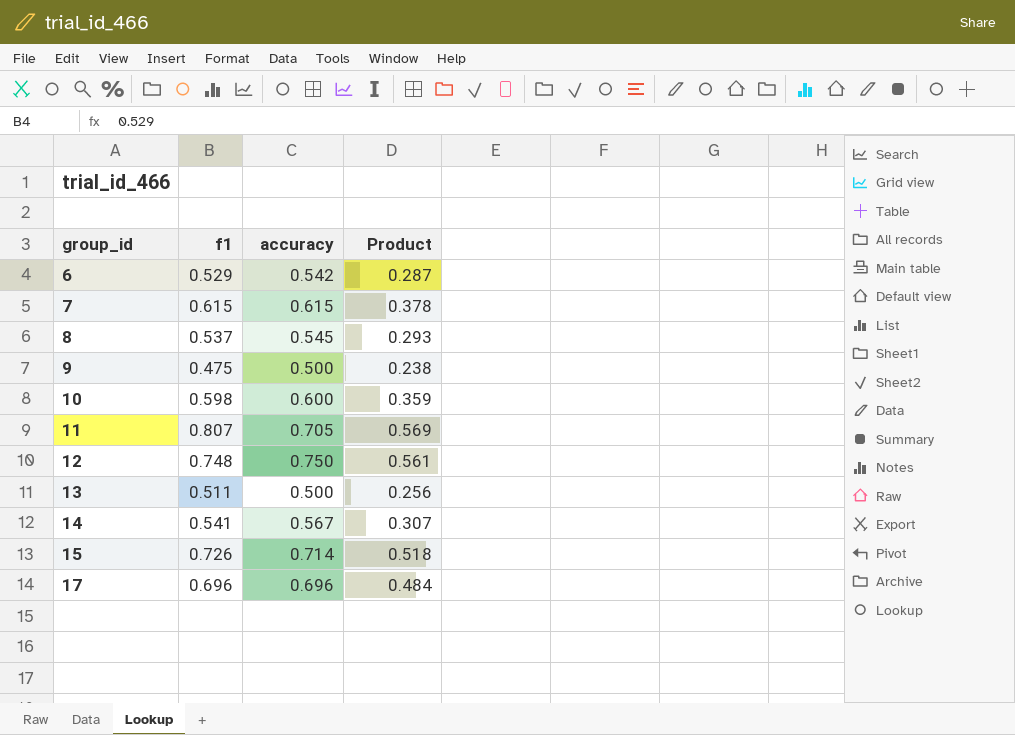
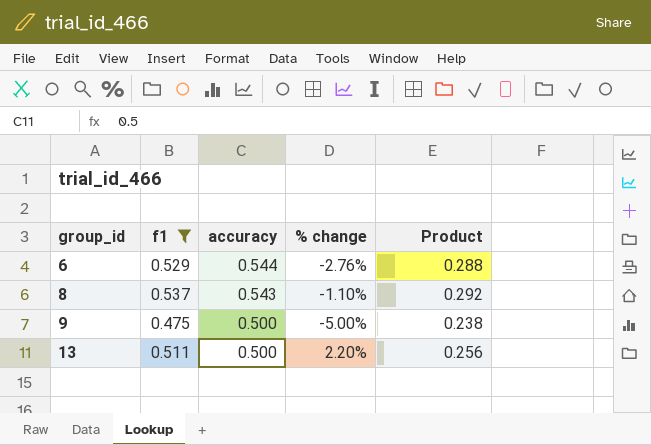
filter: none -> f1 <= 0.537
column % change | formula: none -> ([f1] - [accuracy]) / [accuracy]
6 | accuracy: 0.542 -> 0.544
6 | Product: 0.287 -> 0.288
8 | accuracy: 0.545 -> 0.543
8 | Product: 0.293 -> 0.292

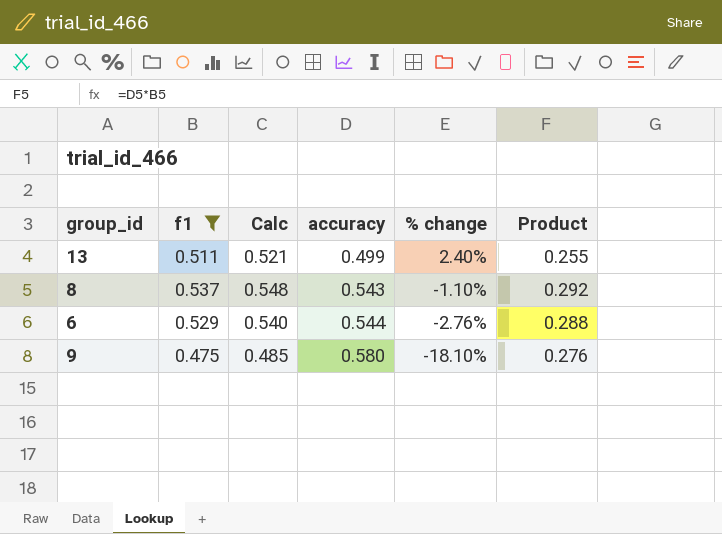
row order: group_id ascending -> accuracy ascending
column Calc | formula: none -> [f1] * 1.02
13 | accuracy: 0.500 -> 0.499
13 | % change: 2.20% -> 2.40%
13 | Product: 0.256 -> 0.255
9 | accuracy: 0.500 -> 0.580
9 | % change: -5.00% -> -18.10%
9 | Product: 0.238 -> 0.276

